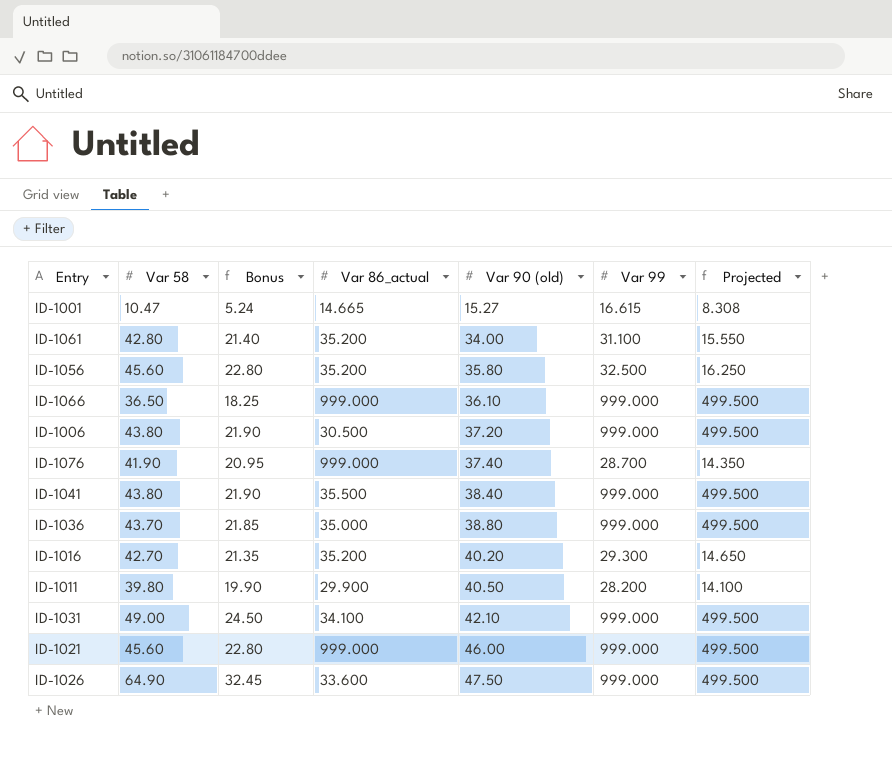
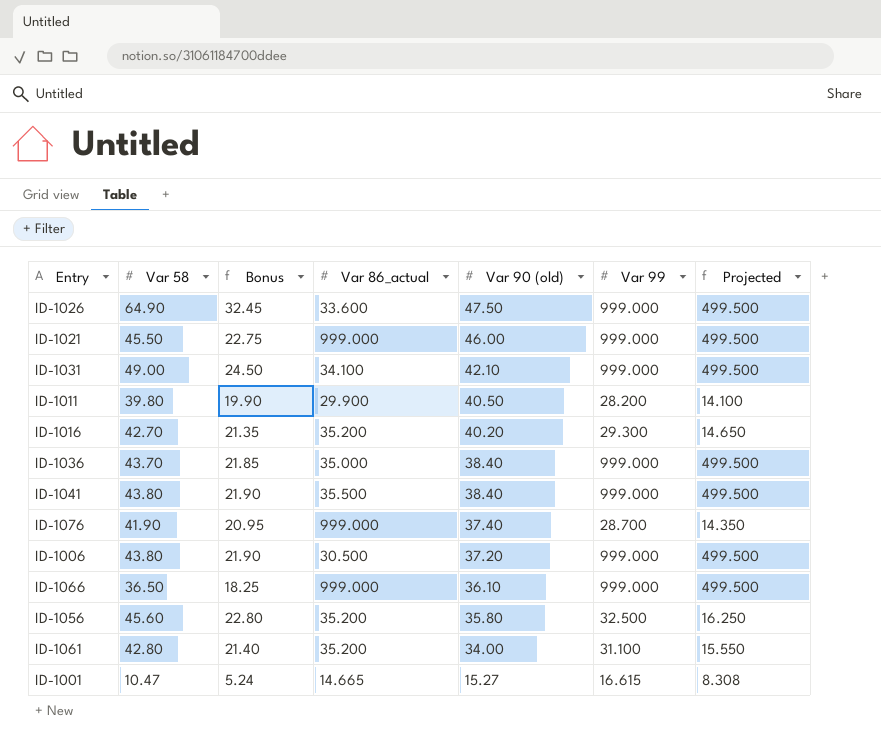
row order: Var 90 (old) ascending -> Var 90 (old) descending
ID-1021 | Var 58: 45.60 -> 45.50
ID-1021 | Bonus: 22.80 -> 22.75
ID-1036 | Var 90 (old): 38.80 -> 38.40

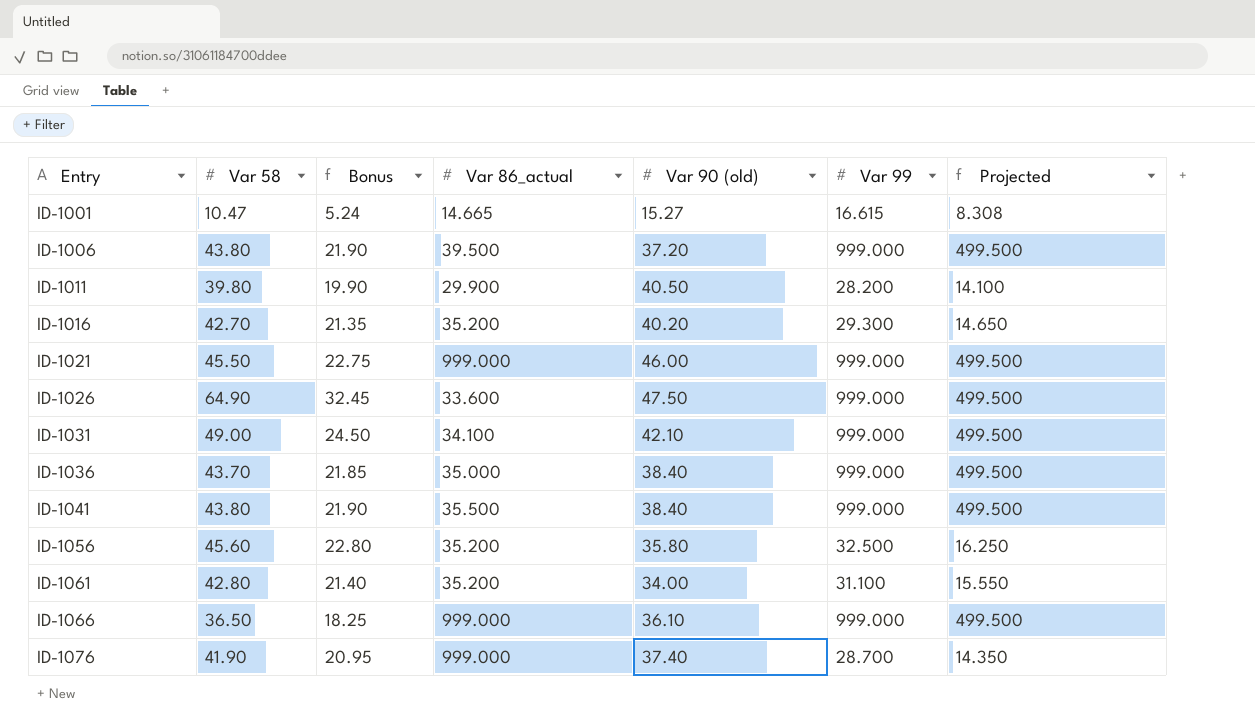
row order: Var 90 (old) descending -> Entry ascending
ID-1006 | Var 86_actual: 30.500 -> 39.500

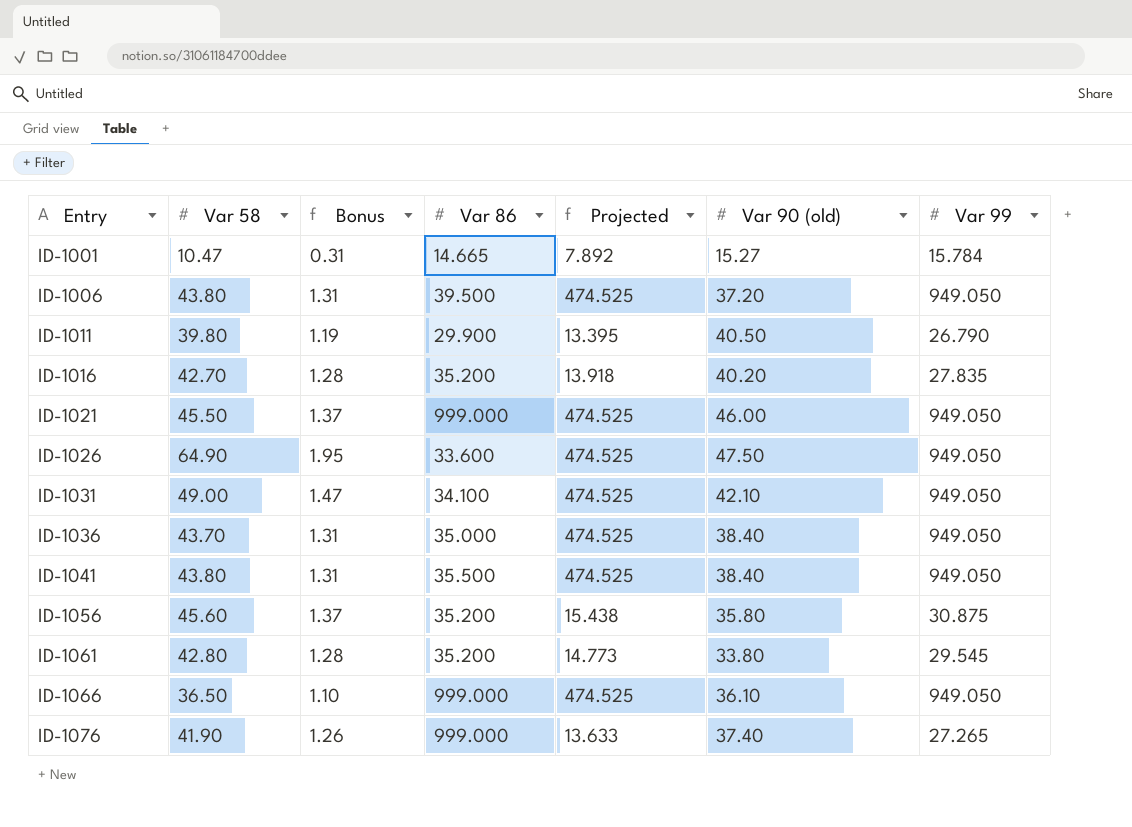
column Bonus | formula: [Var 58] * 0.5 -> [Var 58] * 0.03
column name: Var 86_actual -> Var 86
column Projected | position: 7 -> 5
ID-1001 | Projected: 8.308 -> 7.892
ID-1001 | Var 99: 16.615 -> 15.784
ID-1006 | Projected: 499.500 -> 474.525
ID-1006 | Var 99: 999.000 -> 949.050
ID-1011 | Projected: 14.100 -> 13.395
ID-1011 | Var 99: 28.200 -> 26.790
ID-1016 | Projected: 14.650 -> 13.918
ID-1016 | Var 99: 29.300 -> 27.835
ID-1021 | Projected: 499.500 -> 474.525
ID-1021 | Var 99: 999.000 -> 949.050
ID-1026 | Projected: 499.500 -> 474.525
ID-1026 | Var 99: 999.000 -> 949.050
ID-1031 | Projected: 499.500 -> 474.525
ID-1031 | Var 99: 999.000 -> 949.050
ID-1036 | Projected: 499.500 -> 474.525
ID-1036 | Var 99: 999.000 -> 949.050
ID-1041 | Projected: 499.500 -> 474.525
ID-1041 | Var 99: 999.000 -> 949.050
ID-1056 | Projected: 16.250 -> 15.438
ID-1056 | Var 99: 32.500 -> 30.875
ID-1061 | Projected: 15.550 -> 14.773
ID-1061 | Var 90 (old): 34.00 -> 33.80
ID-1061 | Var 99: 31.100 -> 29.545
ID-1066 | Projected: 499.500 -> 474.525
ID-1066 | Var 99: 999.000 -> 949.050
ID-1076 | Projected: 14.350 -> 13.633
ID-1076 | Var 99: 28.700 -> 27.265

